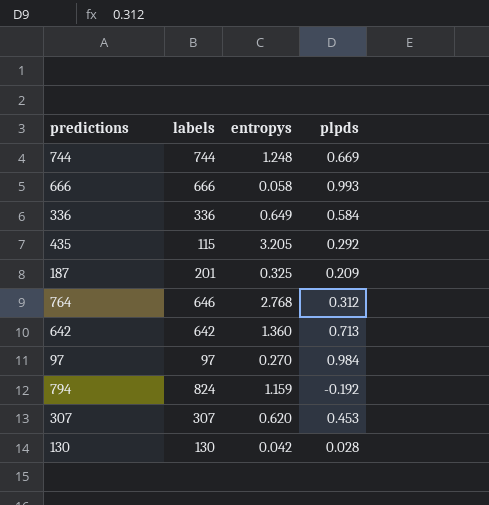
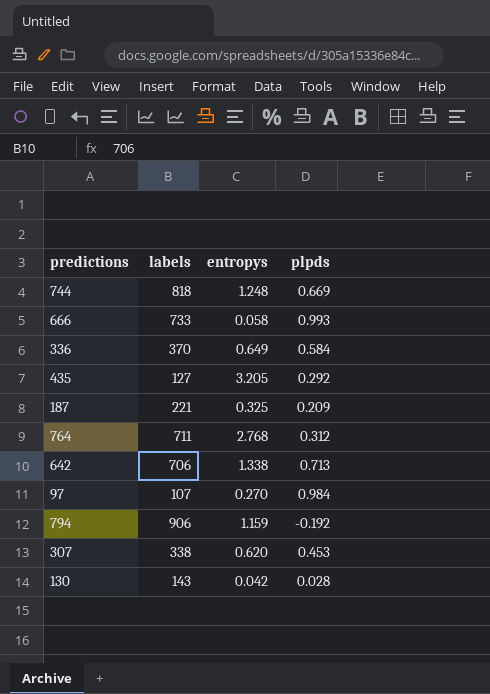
744 | labels: 744 -> 818
666 | labels: 666 -> 733
336 | labels: 336 -> 370
435 | labels: 115 -> 127
187 | labels: 201 -> 221
764 | labels: 646 -> 711
642 | labels: 642 -> 706
642 | entropys: 1.360 -> 1.338
97 | labels: 97 -> 107
794 | labels: 824 -> 906
307 | labels: 307 -> 338
130 | labels: 130 -> 143

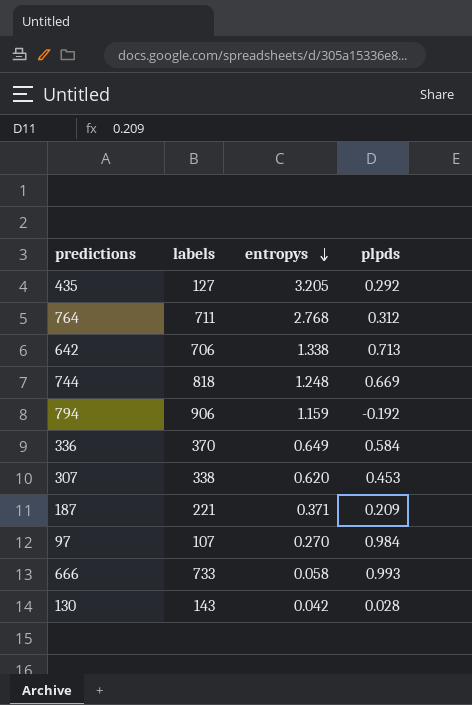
row order: none -> entropys descending
187 | entropys: 0.325 -> 0.371

